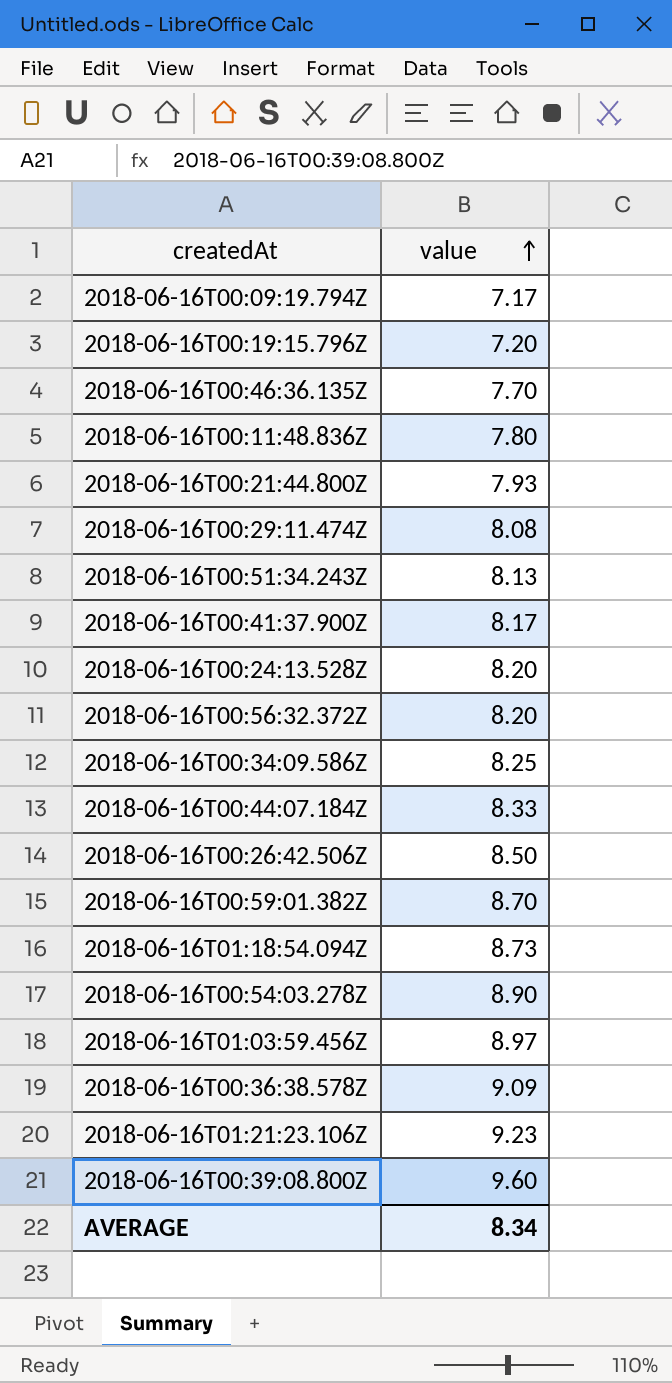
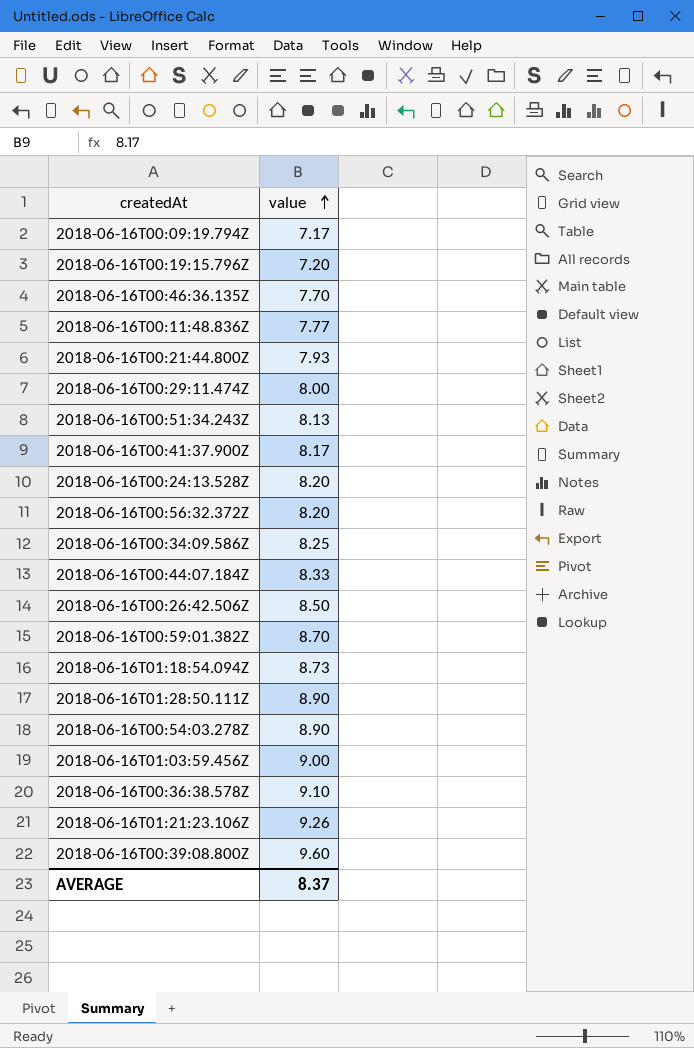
2018-06-16T00:11:48.836Z | value: 7.80 -> 7.77
2018-06-16T00:29:11.474Z | value: 8.08 -> 8.00
row 2018-06-16T01:28:50.111Z: none -> 8.90
2018-06-16T01:03:59.456Z | value: 8.97 -> 9.00
2018-06-16T00:36:38.578Z | value: 9.09 -> 9.10
2018-06-16T01:21:23.106Z | value: 9.23 -> 9.26
AVERAGE | value: 8.34 -> 8.37

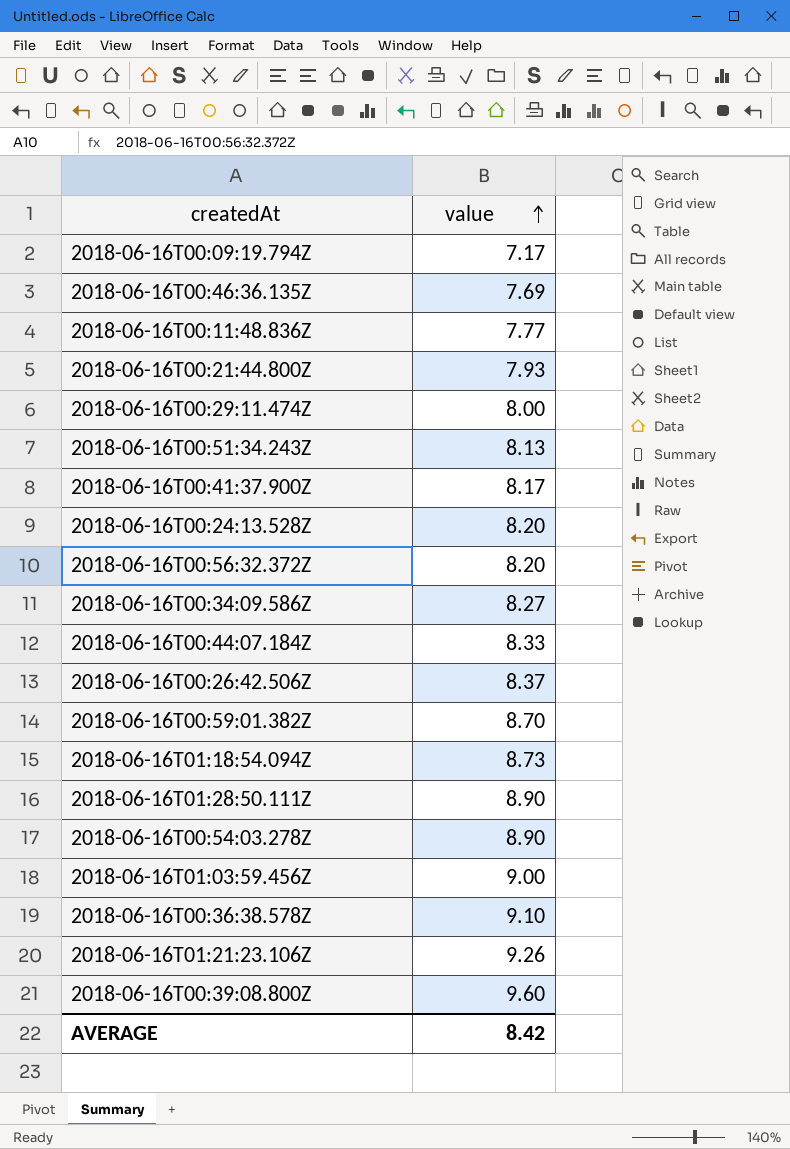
row 2018-06-16T00:19:15.796Z: 7.20 -> none
2018-06-16T00:46:36.135Z | value: 7.70 -> 7.69
2018-06-16T00:34:09.586Z | value: 8.25 -> 8.27
2018-06-16T00:26:42.506Z | value: 8.50 -> 8.37
AVERAGE | value: 8.37 -> 8.42

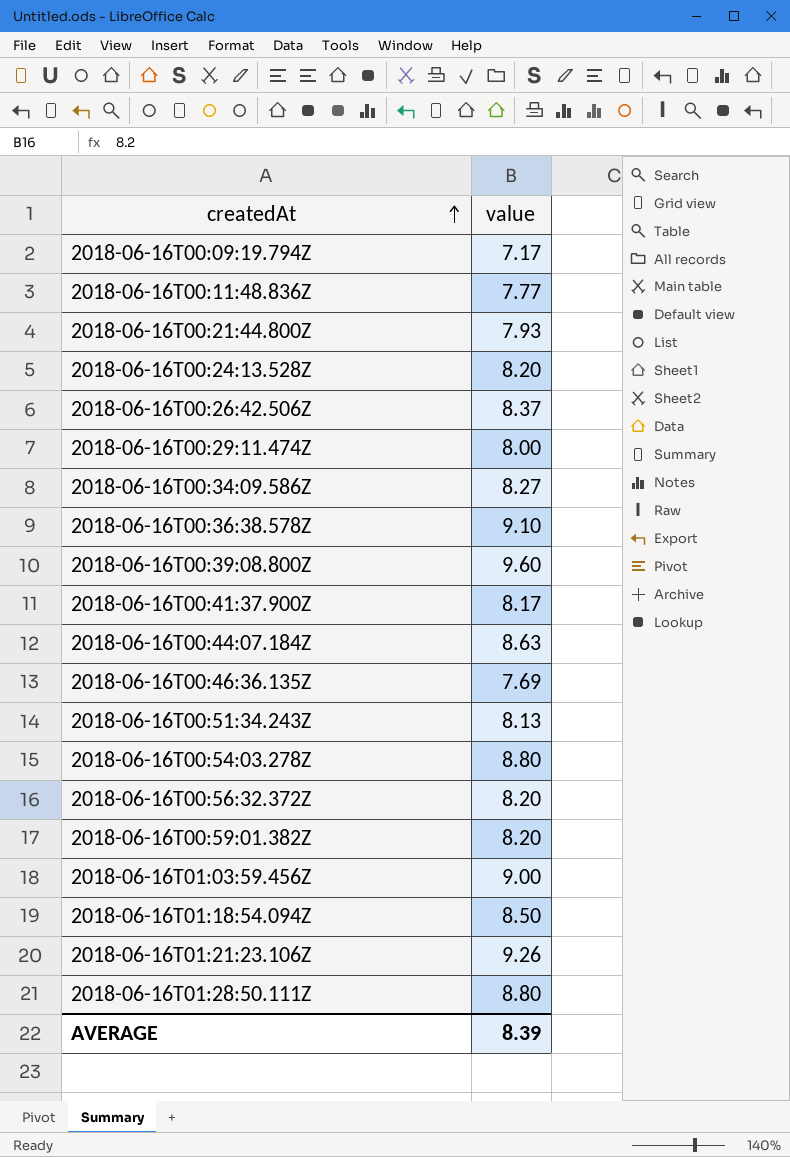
row order: value ascending -> createdAt ascending
2018-06-16T00:44:07.184Z | value: 8.33 -> 8.63
2018-06-16T00:54:03.278Z | value: 8.90 -> 8.80
2018-06-16T00:59:01.382Z | value: 8.70 -> 8.20
2018-06-16T01:18:54.094Z | value: 8.73 -> 8.50
2018-06-16T01:28:50.111Z | value: 8.90 -> 8.80
AVERAGE | value: 8.42 -> 8.39

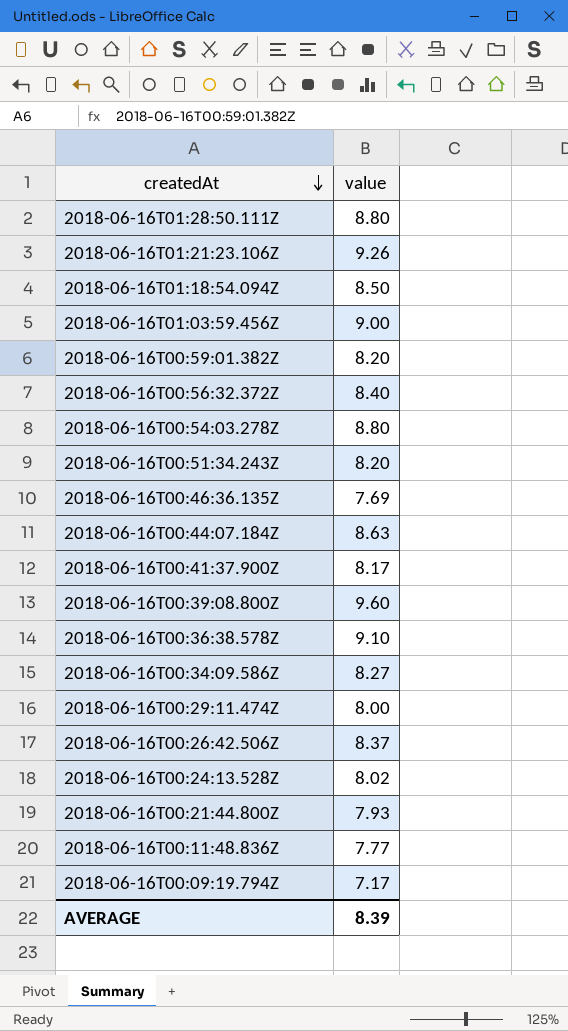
row order: createdAt ascending -> createdAt descending
2018-06-16T00:56:32.372Z | value: 8.20 -> 8.40
2018-06-16T00:51:34.243Z | value: 8.13 -> 8.20
2018-06-16T00:24:13.528Z | value: 8.20 -> 8.02

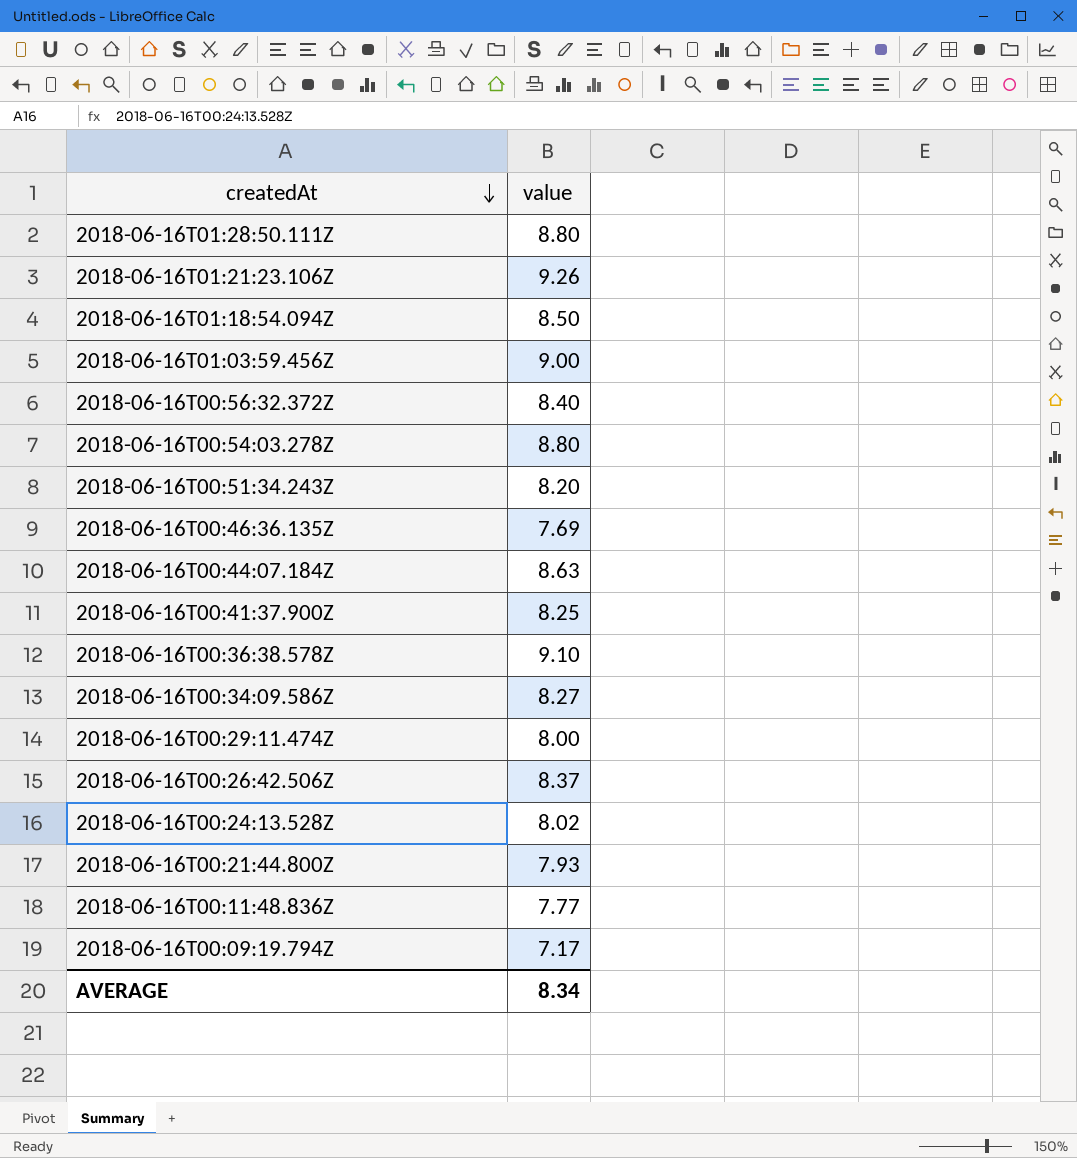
row 2018-06-16T00:59:01.382Z: 8.20 -> none
row 2018-06-16T00:39:08.800Z: 9.60 -> none
2018-06-16T00:41:37.900Z | value: 8.17 -> 8.25
AVERAGE | value: 8.39 -> 8.34

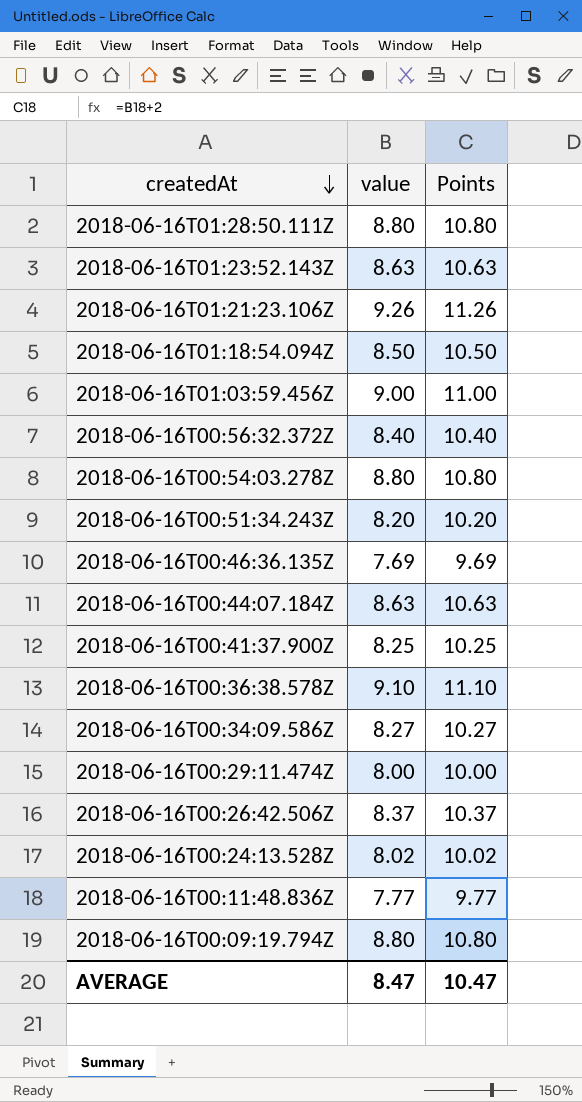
column Points | formula: none -> [value] + 2
row 2018-06-16T00:21:44.800Z: 7.93 -> none
row 2018-06-16T01:23:52.143Z: none -> 8.63 | 10.63
2018-06-16T00:09:19.794Z | value: 7.17 -> 8.80
AVERAGE | value: 8.34 -> 8.47

